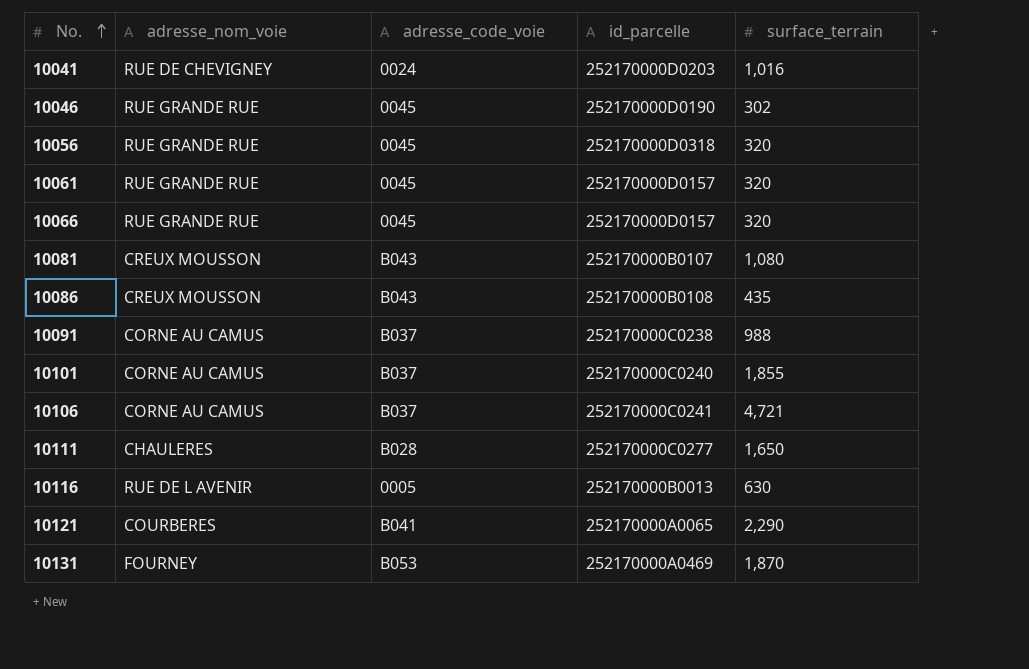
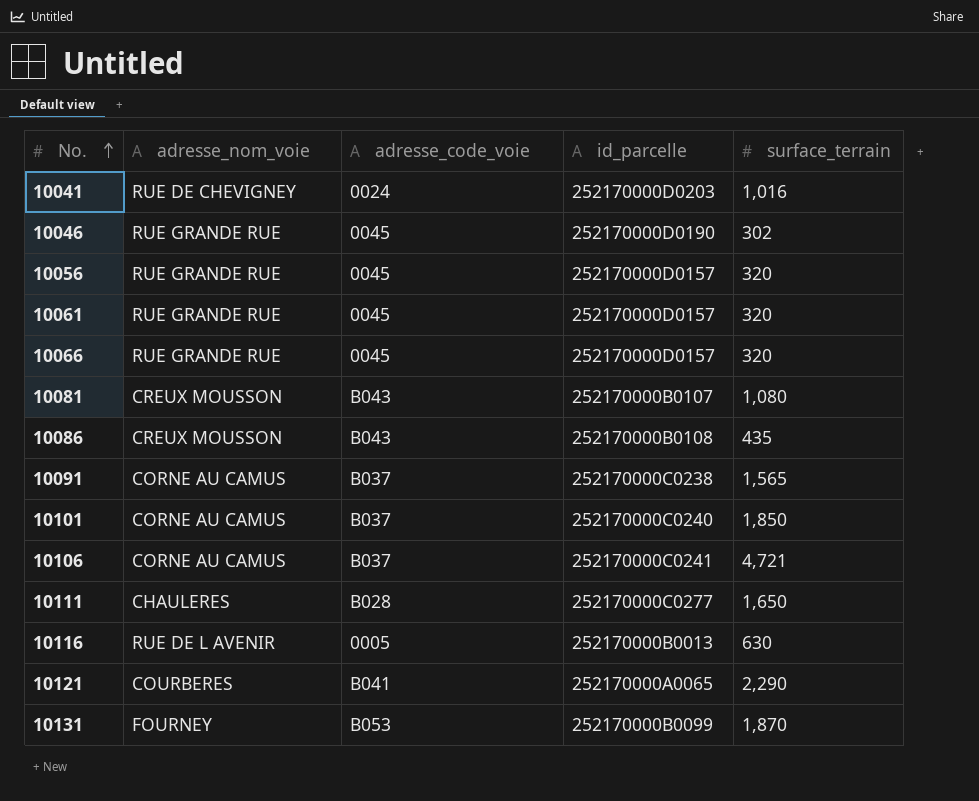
10056 | id_parcelle: 252170000D0318 -> 252170000D0157
10091 | surface_terrain: 988 -> 1,565
10101 | surface_terrain: 1,855 -> 1,850
10131 | id_parcelle: 252170000A0469 -> 252170000B0099

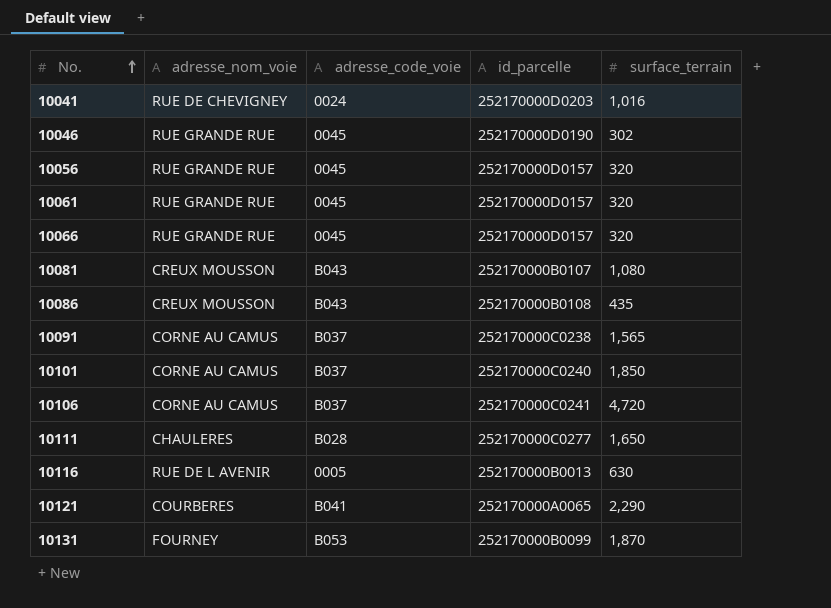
10106 | surface_terrain: 4,721 -> 4,720

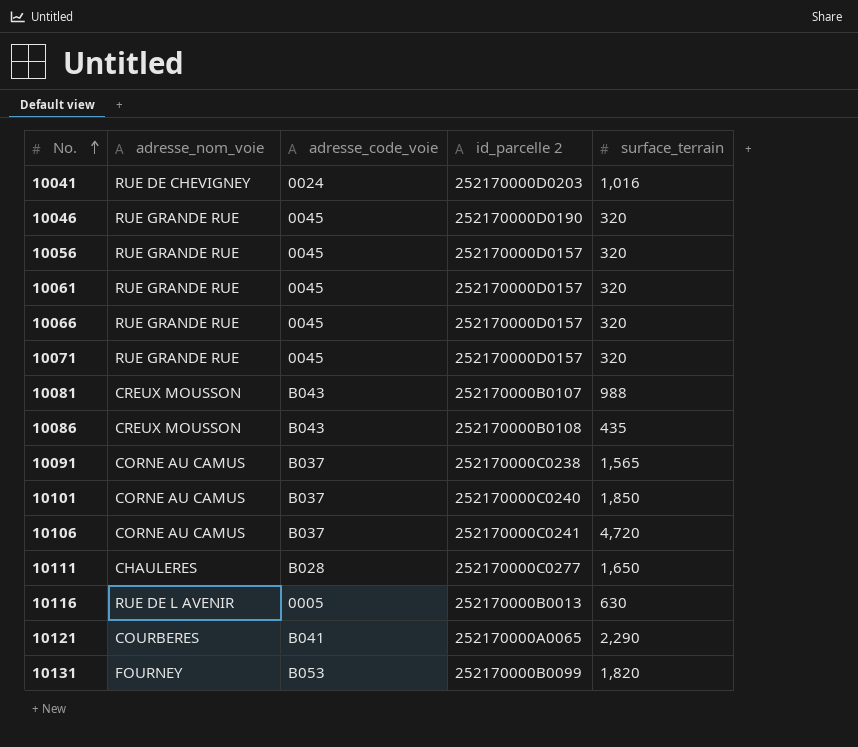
column name: id_parcelle -> id_parcelle 2
10046 | surface_terrain: 302 -> 320
row 10071: none -> RUE GRANDE RUE | 0045 | 252170000D0157 | 320
10081 | surface_terrain: 1,080 -> 988
10131 | surface_terrain: 1,870 -> 1,820

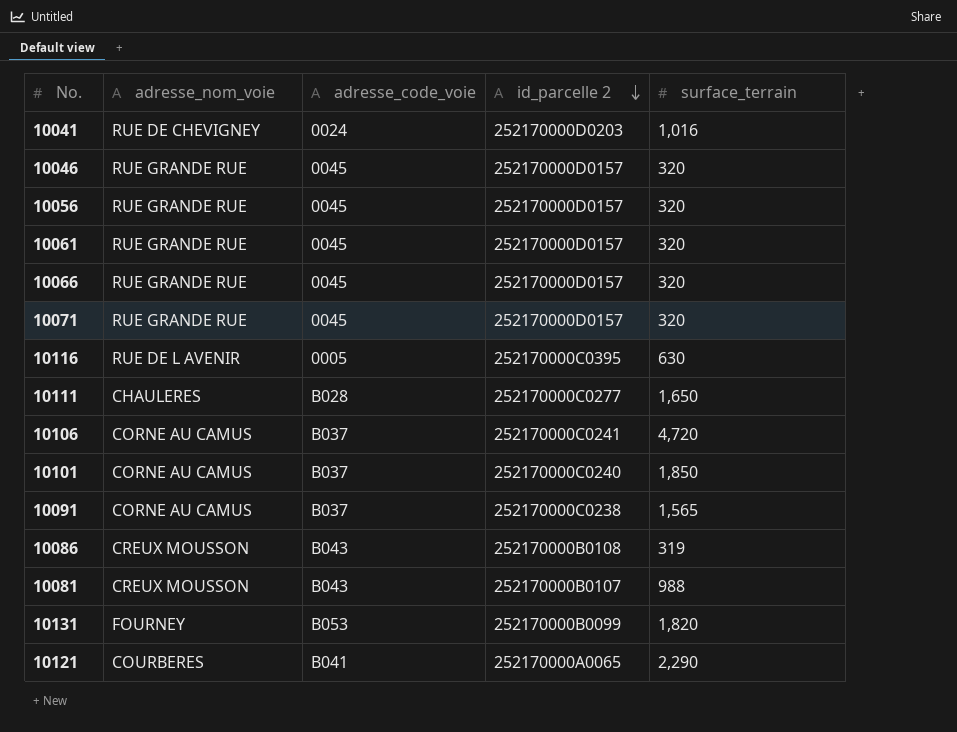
row order: No. ascending -> id_parcelle 2 descending
10046 | id_parcelle 2: 252170000D0190 -> 252170000D0157
10116 | id_parcelle 2: 252170000B0013 -> 252170000C0395
10086 | surface_terrain: 435 -> 319

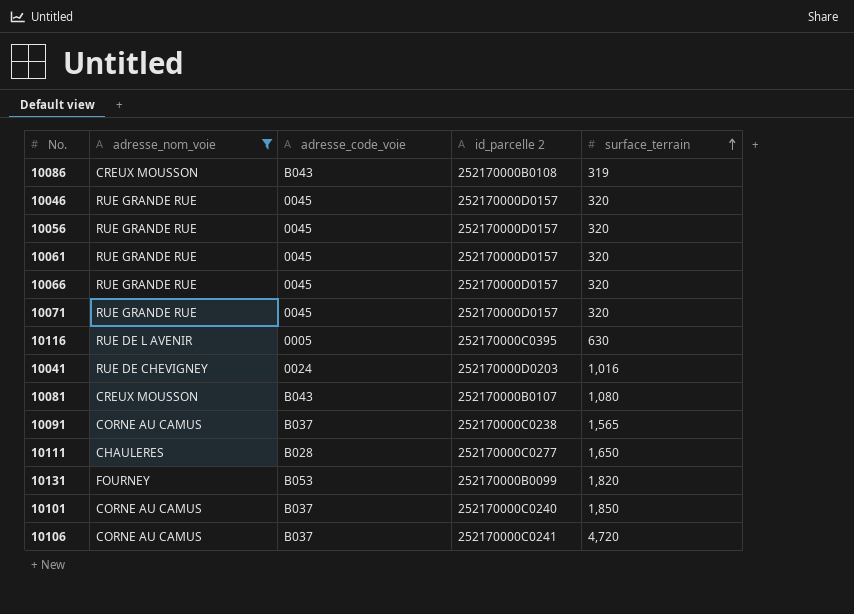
filter: none -> adresse_nom_voie != COURBERES
row order: id_parcelle 2 descending -> surface_terrain ascending
10081 | surface_terrain: 988 -> 1,080

